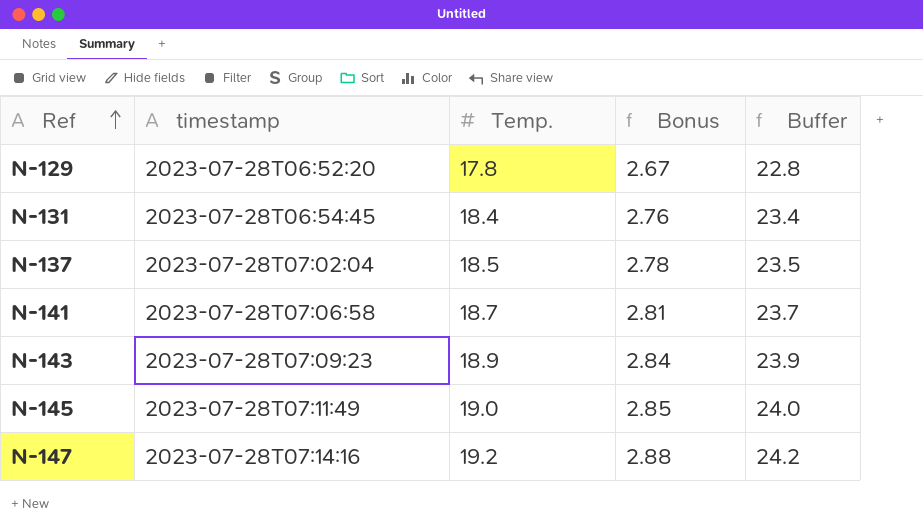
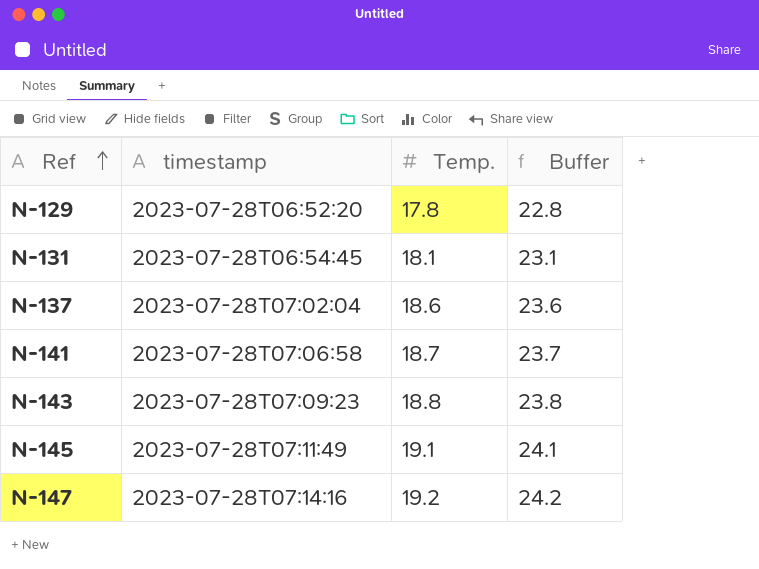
column Bonus | formula: [Temp.] * 0.15 -> none
N-131 | Temp.: 18.4 -> 18.1
N-131 | Buffer: 23.4 -> 23.1
N-137 | Temp.: 18.5 -> 18.6
N-137 | Buffer: 23.5 -> 23.6
N-143 | Temp.: 18.9 -> 18.8
N-143 | Buffer: 23.9 -> 23.8
N-145 | Temp.: 19.0 -> 19.1
N-145 | Buffer: 24.0 -> 24.1

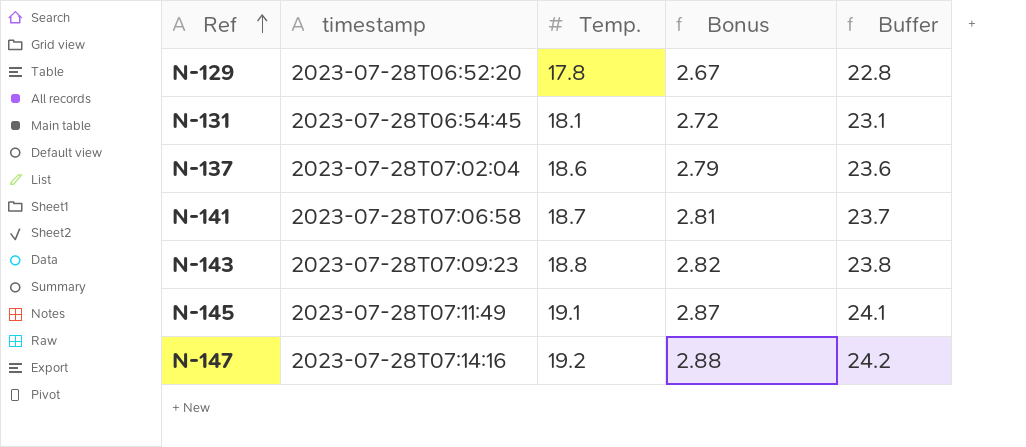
column Bonus | formula: none -> [Temp.] * 0.15

